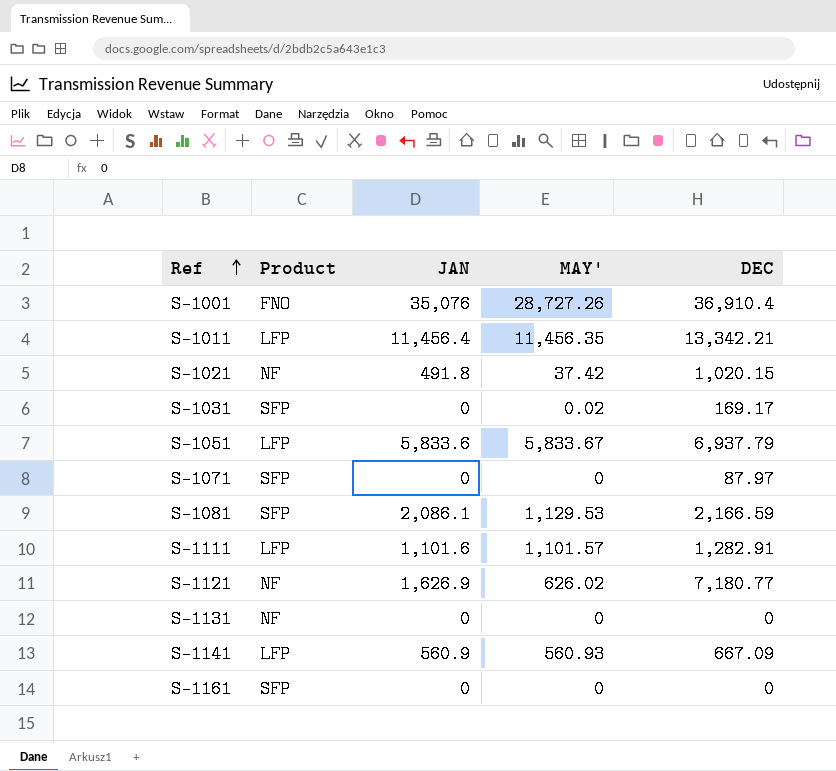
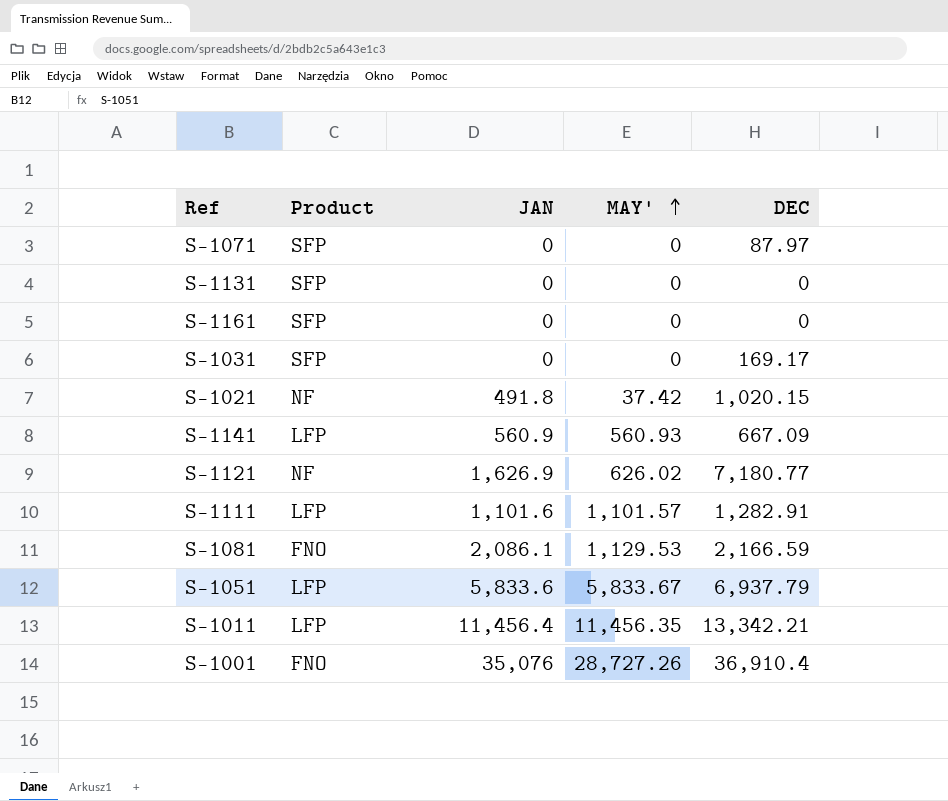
row order: Ref ascending -> MAY' ascending
S-1131 | Product: NF -> SFP
S-1031 | MAY': 0.02 -> 0
S-1081 | Product: SFP -> FNO

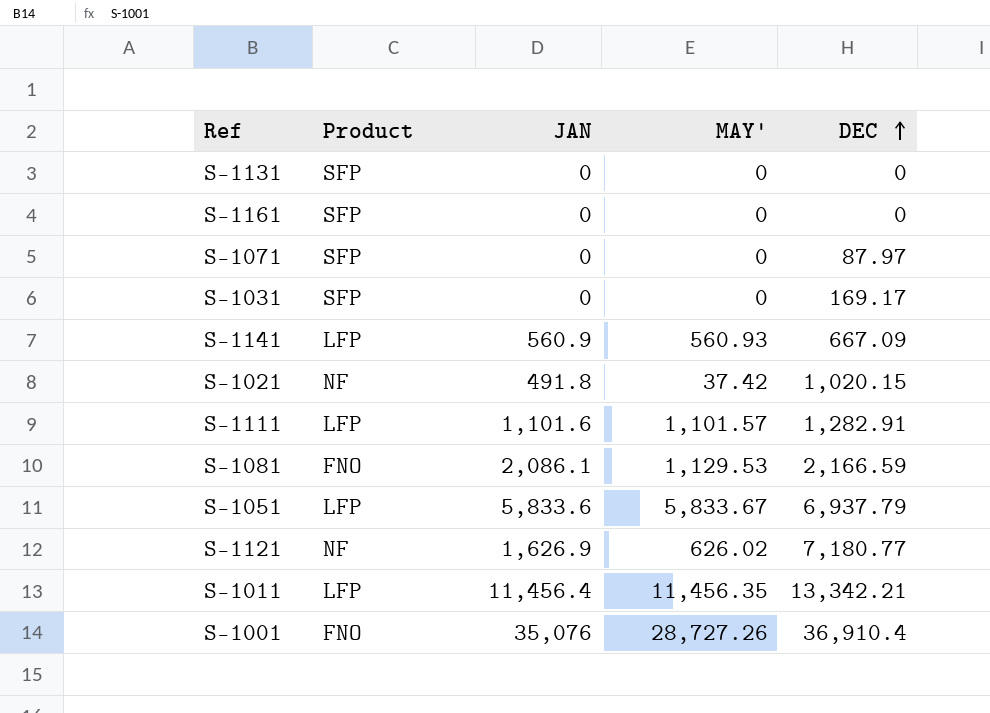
row order: MAY' ascending -> DEC ascending

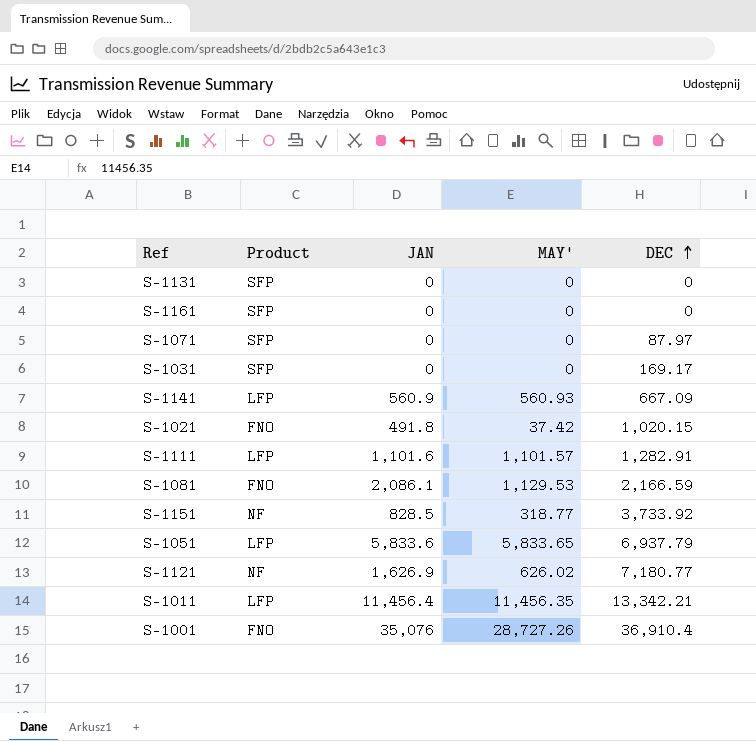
S-1021 | Product: NF -> FNO
row S-1151: none -> NF | 828.5 | 318.77 | 3,733.92
S-1051 | MAY': 5,833.67 -> 5,833.65

